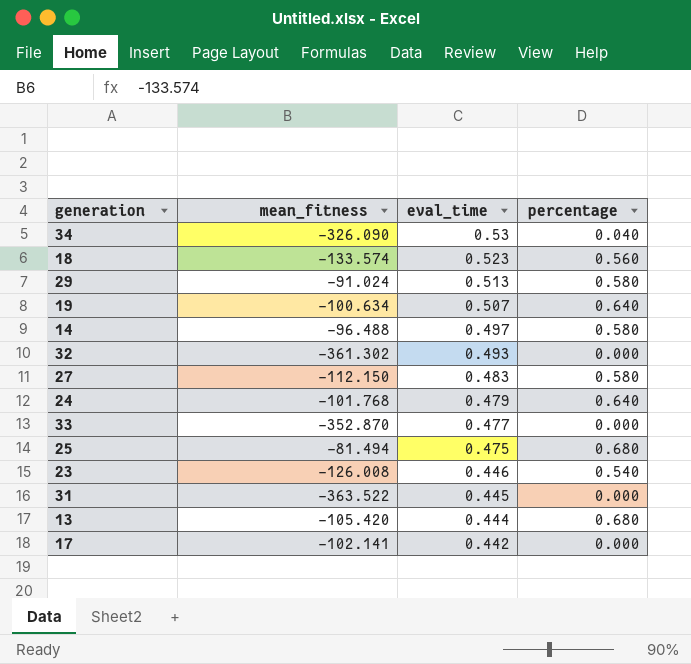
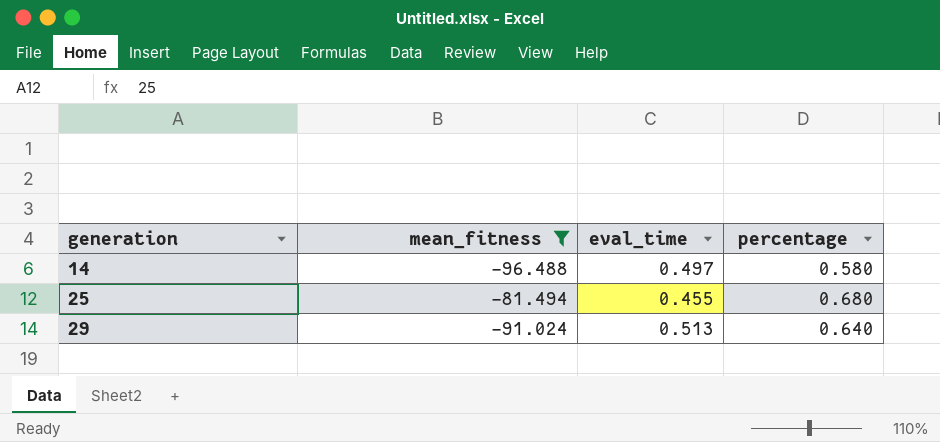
filter: none -> mean_fitness >= -96.488
row order: eval_time descending -> generation ascending
25 | eval_time: 0.475 -> 0.455
29 | percentage: 0.580 -> 0.640

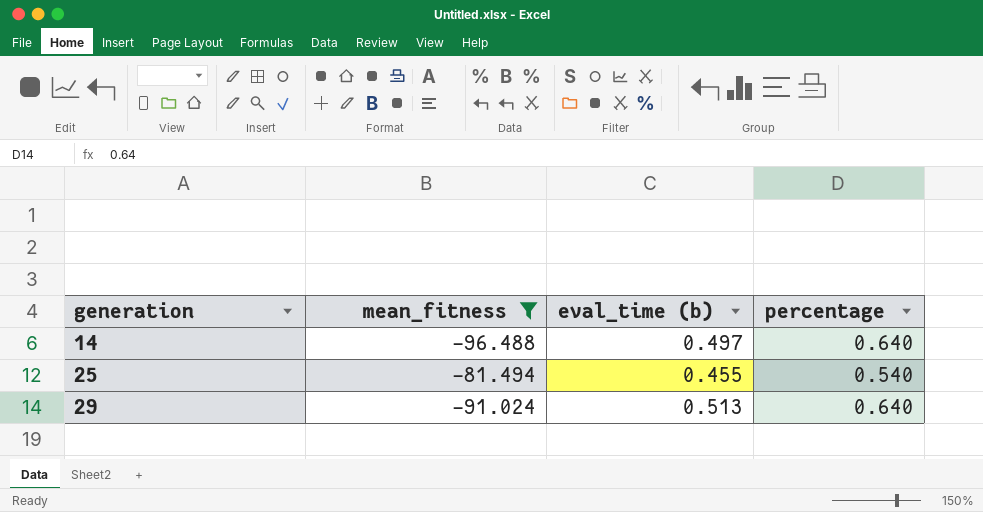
column name: eval_time -> eval_time (b)
14 | percentage: 0.580 -> 0.640
25 | percentage: 0.680 -> 0.540

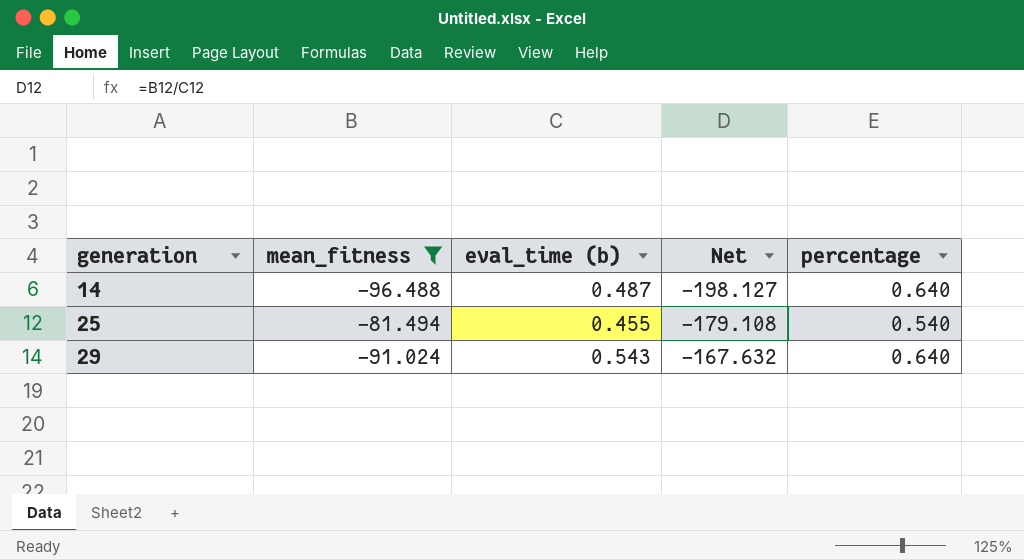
column Net | formula: none -> [mean_fitness] / [eval_time (b)]
14 | eval_time (b): 0.497 -> 0.487
29 | eval_time (b): 0.513 -> 0.543

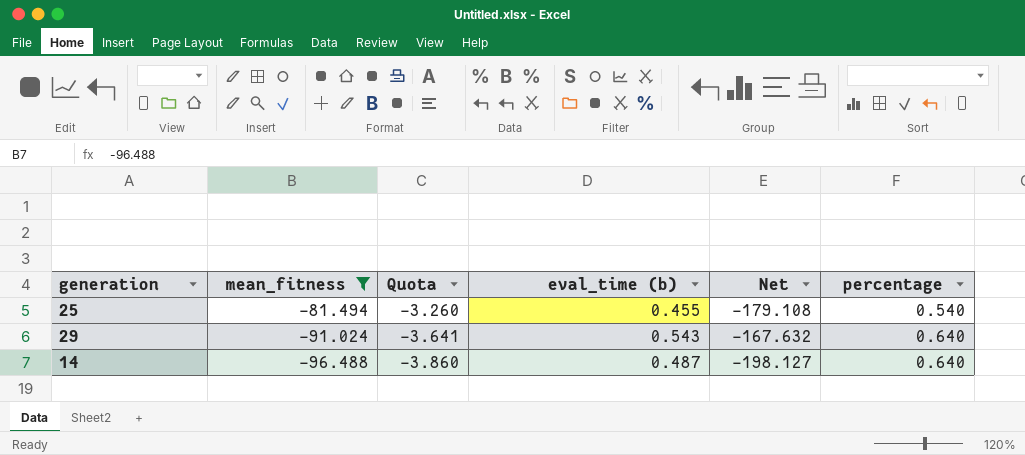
row order: generation ascending -> mean_fitness descending
column Quota | formula: none -> [mean_fitness] * 0.04

